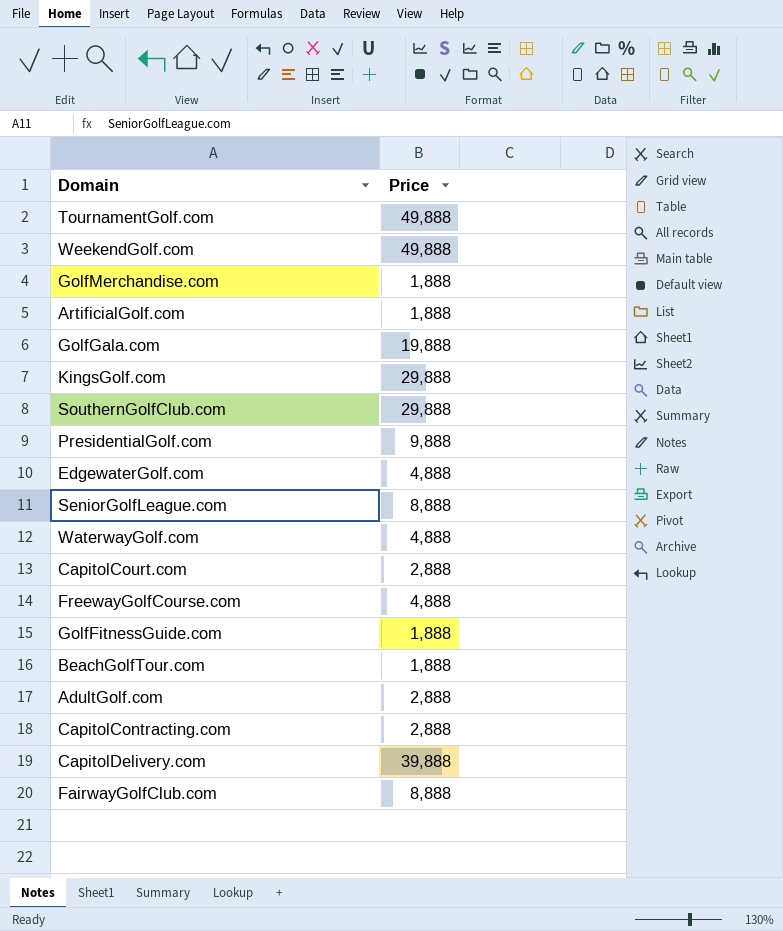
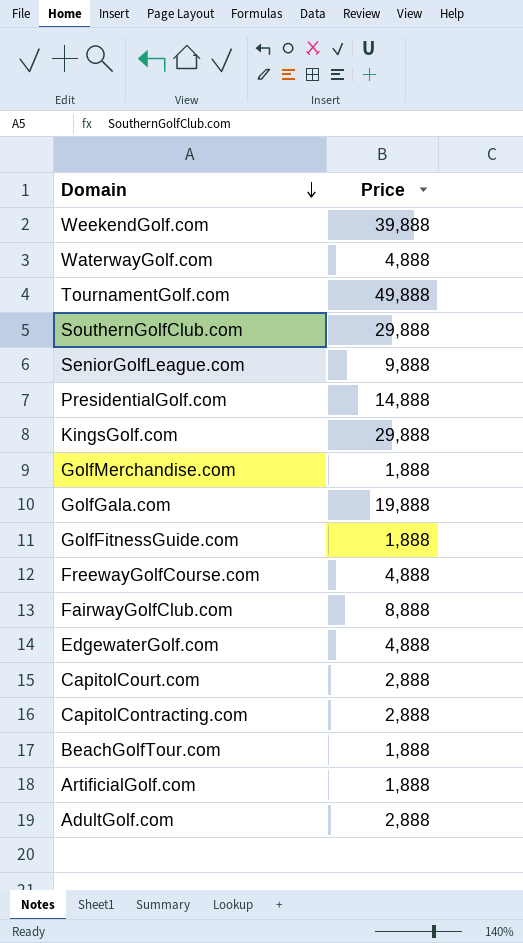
row order: none -> Domain descending
row CapitolDelivery.com: 39,888 -> none
WeekendGolf.com | Price: 49,888 -> 39,888
SeniorGolfLeague.com | Price: 8,888 -> 9,888
PresidentialGolf.com | Price: 9,888 -> 14,888

